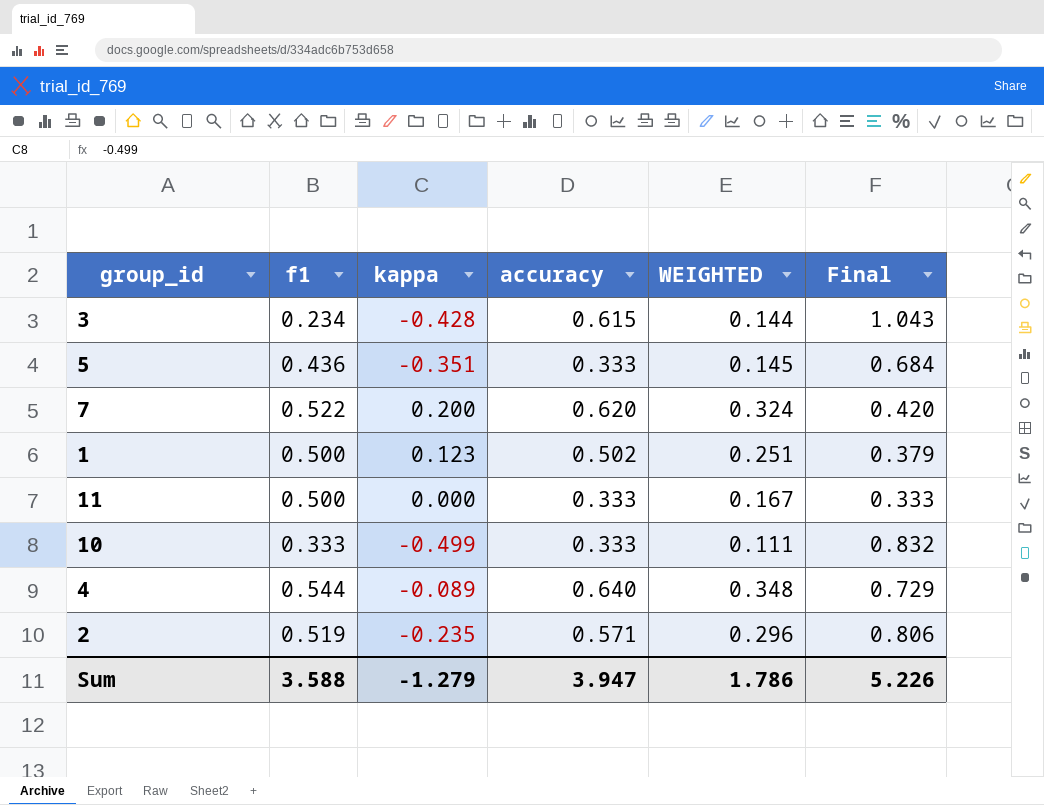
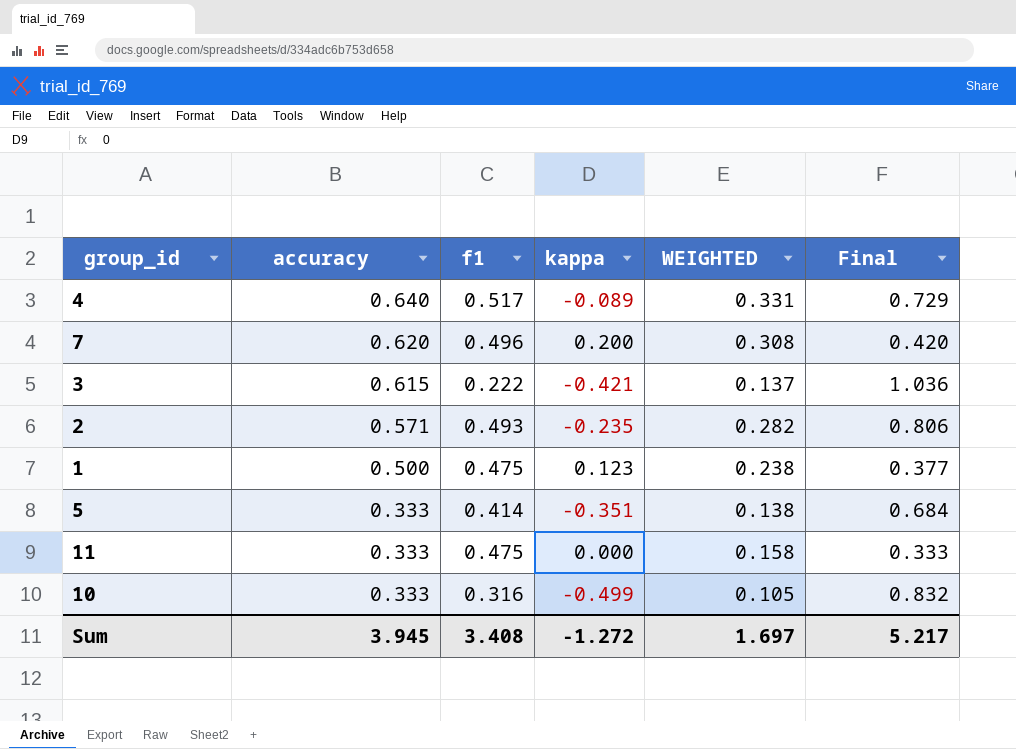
row order: none -> accuracy descending
column accuracy | position: 4 -> 2
4 | f1: 0.544 -> 0.517
4 | WEIGHTED: 0.348 -> 0.331
7 | f1: 0.522 -> 0.496
7 | WEIGHTED: 0.324 -> 0.308
3 | f1: 0.234 -> 0.222
3 | kappa: -0.428 -> -0.421
3 | WEIGHTED: 0.144 -> 0.137
3 | Final: 1.043 -> 1.036
2 | f1: 0.519 -> 0.493
2 | WEIGHTED: 0.296 -> 0.282
1 | accuracy: 0.502 -> 0.500
1 | f1: 0.500 -> 0.475
1 | WEIGHTED: 0.251 -> 0.238
1 | Final: 0.379 -> 0.377
5 | f1: 0.436 -> 0.414
5 | WEIGHTED: 0.145 -> 0.138
11 | f1: 0.500 -> 0.475
11 | WEIGHTED: 0.167 -> 0.158
10 | f1: 0.333 -> 0.316
10 | WEIGHTED: 0.111 -> 0.105
Sum | accuracy: 3.947 -> 3.945
Sum | f1: 3.588 -> 3.408
Sum | kappa: -1.279 -> -1.272
Sum | WEIGHTED: 1.786 -> 1.697
Sum | Final: 5.226 -> 5.217

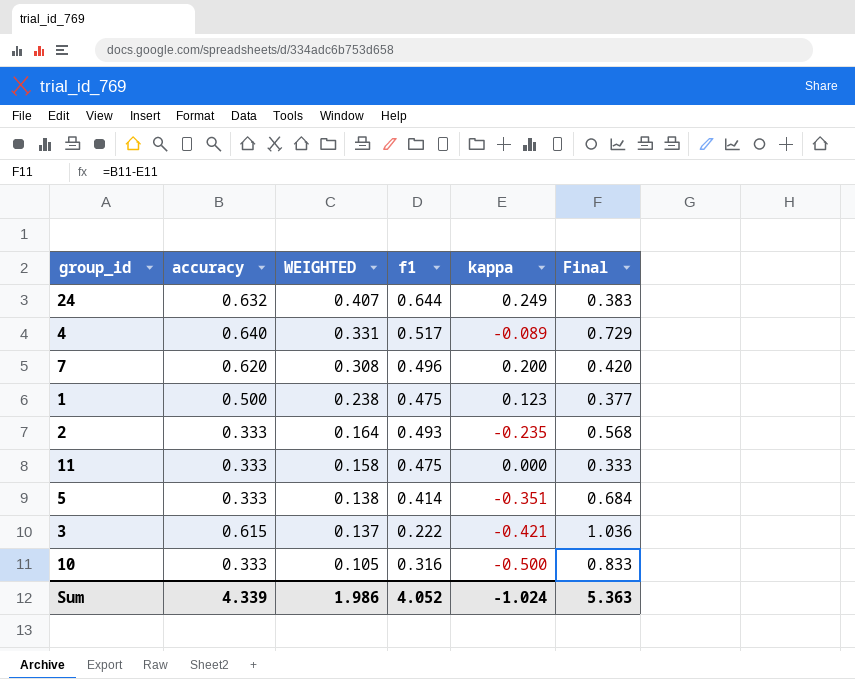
row order: accuracy descending -> WEIGHTED descending
column WEIGHTED | position: 5 -> 3
row 24: none -> 0.632 | 0.407 | 0.644 | 0.249 | 0.383
2 | accuracy: 0.571 -> 0.333
2 | WEIGHTED: 0.282 -> 0.164
2 | Final: 0.806 -> 0.568
10 | kappa: -0.499 -> -0.500
10 | Final: 0.832 -> 0.833
Sum | accuracy: 3.945 -> 4.339
Sum | WEIGHTED: 1.697 -> 1.986
Sum | f1: 3.408 -> 4.052
Sum | kappa: -1.272 -> -1.024
Sum | Final: 5.217 -> 5.363

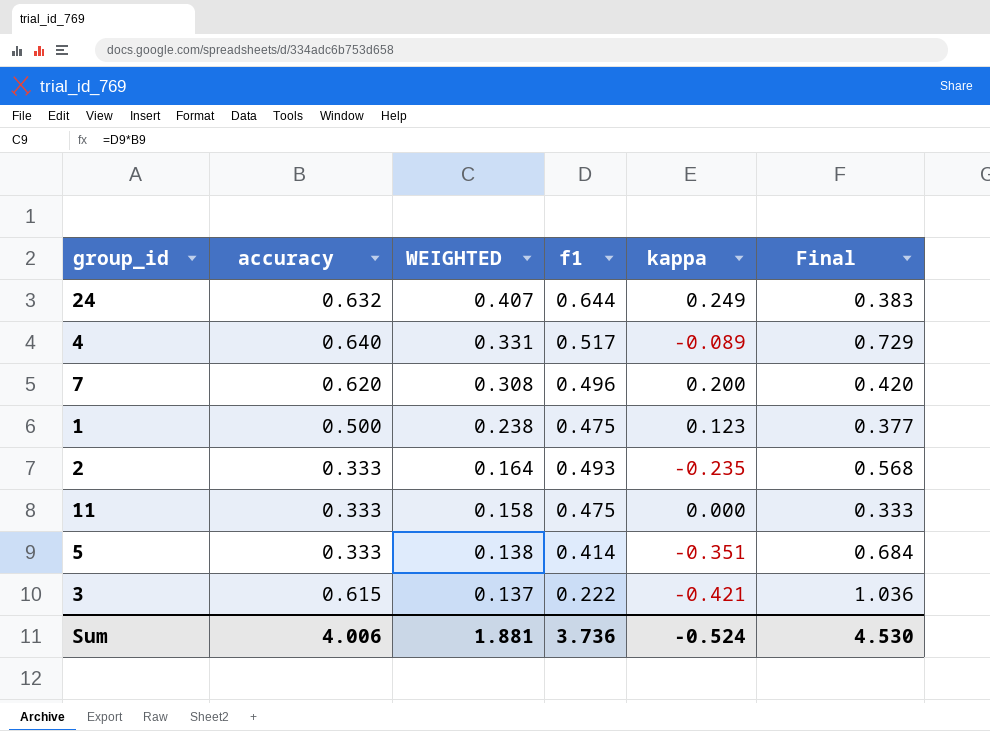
row 10: 0.333 | 0.105 | 0.316 | -0.500 | 0.833 -> none
Sum | accuracy: 4.339 -> 4.006
Sum | WEIGHTED: 1.986 -> 1.881
Sum | f1: 4.052 -> 3.736
Sum | kappa: -1.024 -> -0.524
Sum | Final: 5.363 -> 4.530

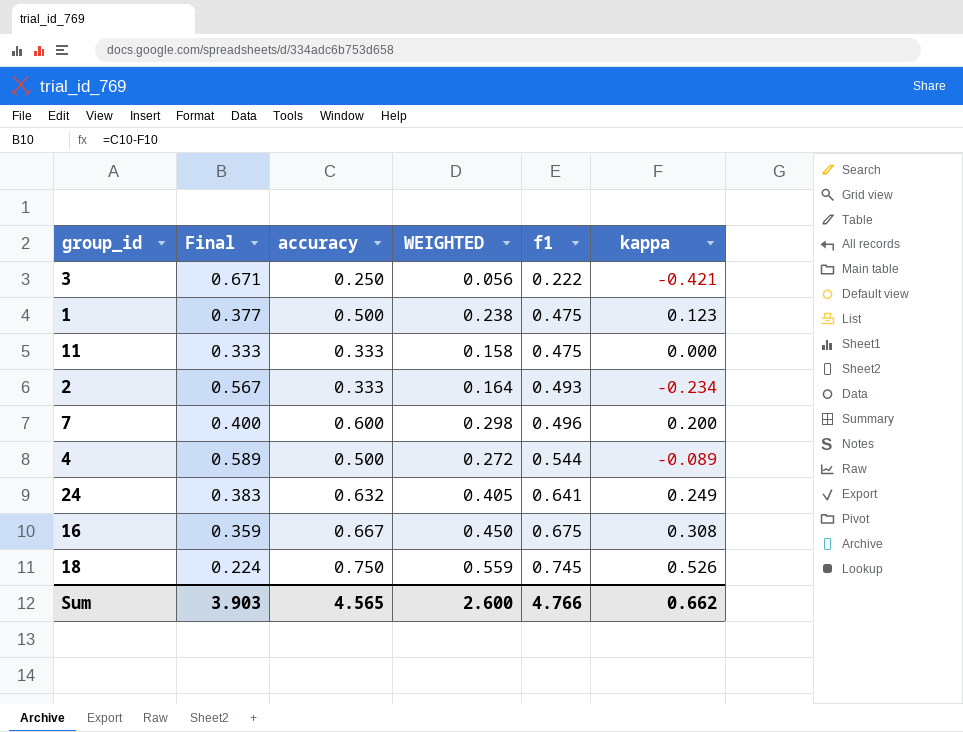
row order: WEIGHTED descending -> f1 ascending
column Final | position: 6 -> 2
row 5: 0.333 | 0.138 | 0.414 | -0.351 | 0.684 -> none
3 | Final: 1.036 -> 0.671
3 | accuracy: 0.615 -> 0.250
3 | WEIGHTED: 0.137 -> 0.056
2 | Final: 0.568 -> 0.567
2 | kappa: -0.235 -> -0.234
7 | Final: 0.420 -> 0.400
7 | accuracy: 0.620 -> 0.600
7 | WEIGHTED: 0.308 -> 0.298
4 | Final: 0.729 -> 0.589
4 | accuracy: 0.640 -> 0.500
4 | WEIGHTED: 0.331 -> 0.272
4 | f1: 0.517 -> 0.544
24 | WEIGHTED: 0.407 -> 0.405
24 | f1: 0.644 -> 0.641
row 16: none -> 0.359 | 0.667 | 0.450 | 0.675 | 0.308
row 18: none -> 0.224 | 0.750 | 0.559 | 0.745 | 0.526
Sum | Final: 4.530 -> 3.903
Sum | accuracy: 4.006 -> 4.565
Sum | WEIGHTED: 1.881 -> 2.600
Sum | f1: 3.736 -> 4.766
Sum | kappa: -0.524 -> 0.662

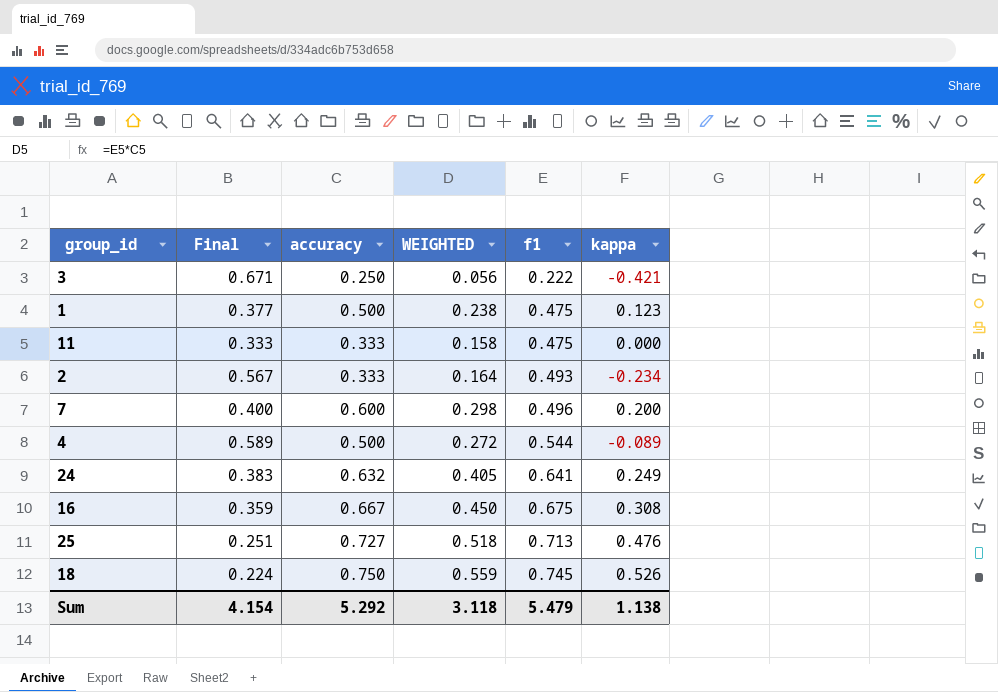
row 25: none -> 0.251 | 0.727 | 0.518 | 0.713 | 0.476
Sum | Final: 3.903 -> 4.154
Sum | accuracy: 4.565 -> 5.292
Sum | WEIGHTED: 2.600 -> 3.118
Sum | f1: 4.766 -> 5.479
Sum | kappa: 0.662 -> 1.138

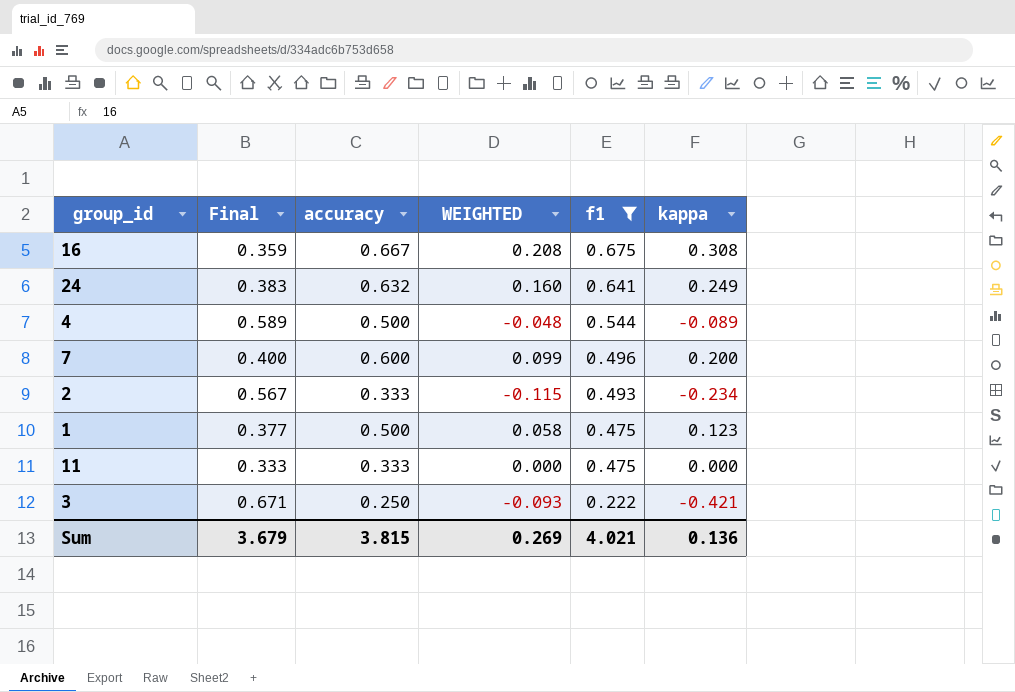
filter: none -> f1 <= 0.675
row order: f1 ascending -> f1 descending
column WEIGHTED | formula: [accuracy] * [f1] -> [f1] * [kappa]
Sum | Final: 4.154 -> 3.679
Sum | accuracy: 5.292 -> 3.815
Sum | WEIGHTED: 3.118 -> 0.269
Sum | f1: 5.479 -> 4.021
Sum | kappa: 1.138 -> 0.136

